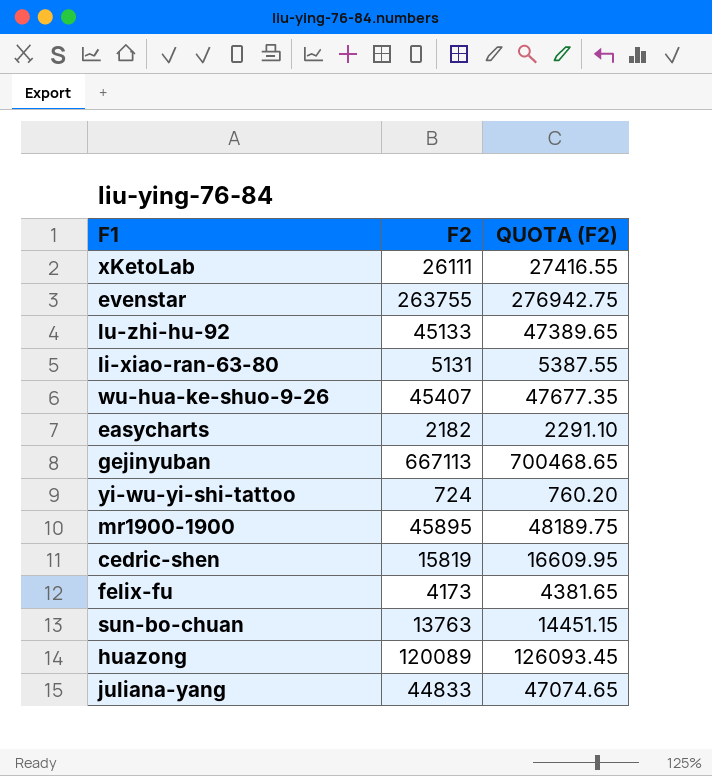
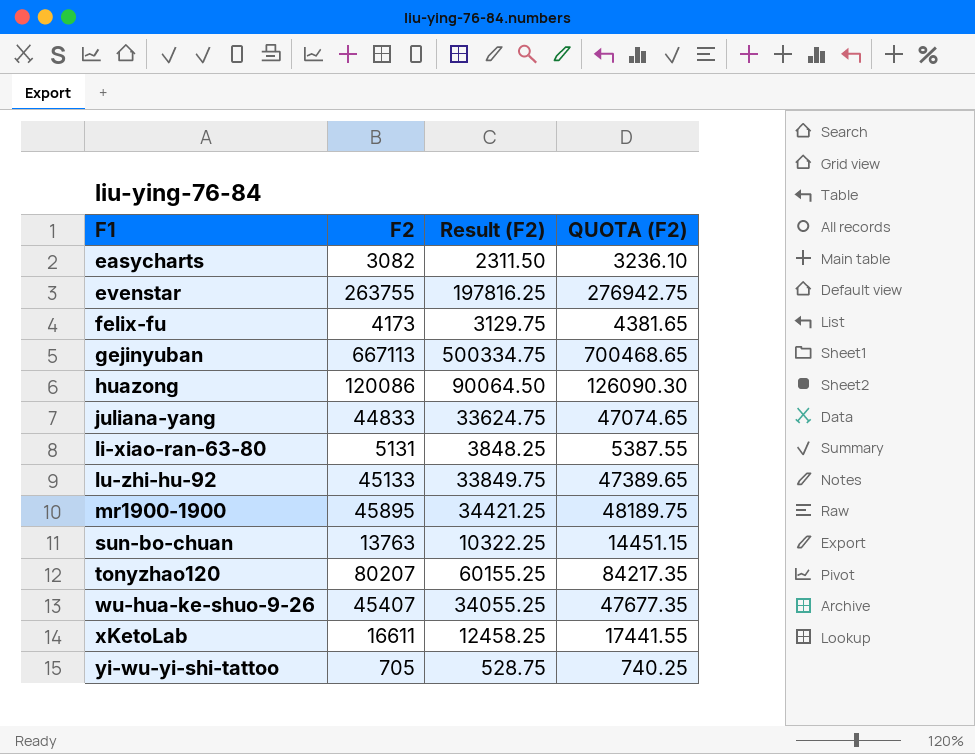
row order: none -> F1 ascending
column Result (F2) | formula: none -> [F2] * 0.75
row cedric-shen: 15819 | 16609.95 -> none
easycharts | F2: 2182 -> 3082
easycharts | QUOTA (F2): 2291.10 -> 3236.10
huazong | F2: 120089 -> 120086
huazong | QUOTA (F2): 126093.45 -> 126090.30
row tonyzhao120: none -> 80207 | 60155.25 | 84217.35
xKetoLab | F2: 26111 -> 16611
xKetoLab | QUOTA (F2): 27416.55 -> 17441.55
yi-wu-yi-shi-tattoo | F2: 724 -> 705
yi-wu-yi-shi-tattoo | QUOTA (F2): 760.20 -> 740.25

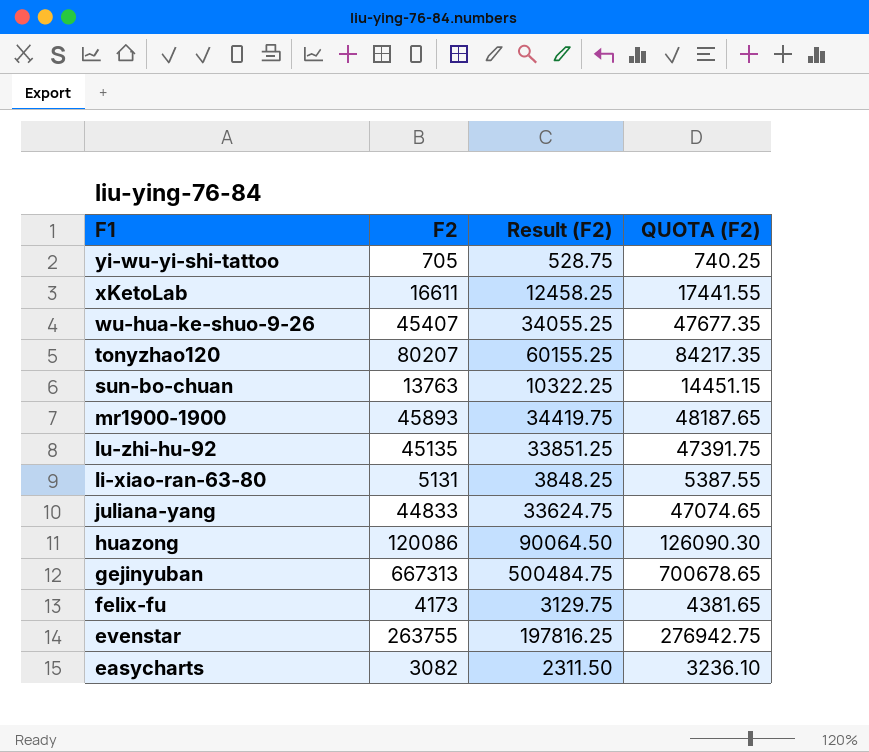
row order: F1 ascending -> F1 descending
mr1900-1900 | F2: 45895 -> 45893
mr1900-1900 | Result (F2): 34421.25 -> 34419.75
mr1900-1900 | QUOTA (F2): 48189.75 -> 48187.65
lu-zhi-hu-92 | F2: 45133 -> 45135
lu-zhi-hu-92 | Result (F2): 33849.75 -> 33851.25
lu-zhi-hu-92 | QUOTA (F2): 47389.65 -> 47391.75
gejinyuban | F2: 667113 -> 667313
gejinyuban | Result (F2): 500334.75 -> 500484.75
gejinyuban | QUOTA (F2): 700468.65 -> 700678.65

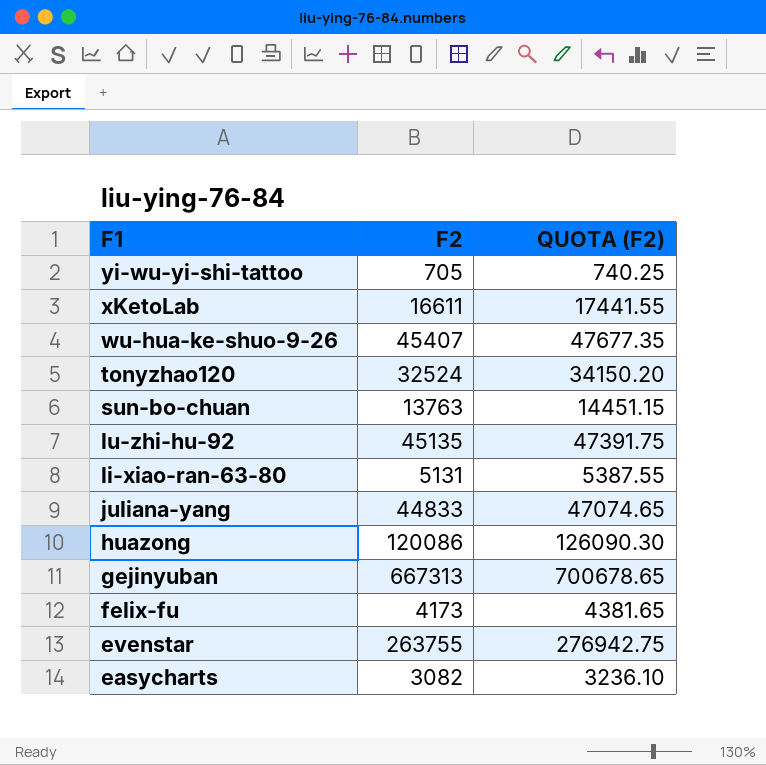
column Result (F2) | formula: [F2] * 0.75 -> none
row mr1900-1900: 45893 | 34419.75 | 48187.65 -> none
tonyzhao120 | F2: 80207 -> 32524
tonyzhao120 | QUOTA (F2): 84217.35 -> 34150.20

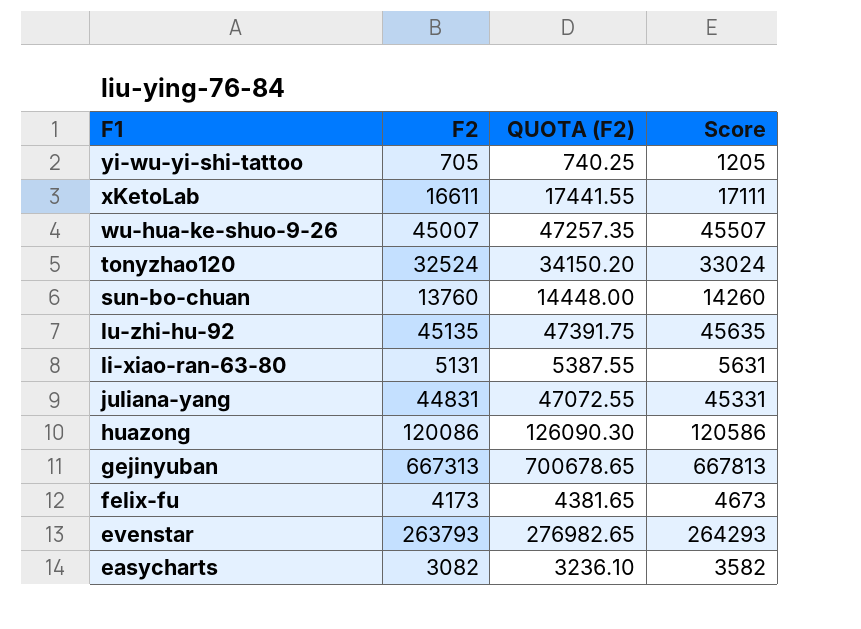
column Score | formula: none -> [F2] + 500
wu-hua-ke-shuo-9-26 | F2: 45407 -> 45007
wu-hua-ke-shuo-9-26 | QUOTA (F2): 47677.35 -> 47257.35
sun-bo-chuan | F2: 13763 -> 13760
sun-bo-chuan | QUOTA (F2): 14451.15 -> 14448.00
juliana-yang | F2: 44833 -> 44831
juliana-yang | QUOTA (F2): 47074.65 -> 47072.55
evenstar | F2: 263755 -> 263793
evenstar | QUOTA (F2): 276942.75 -> 276982.65

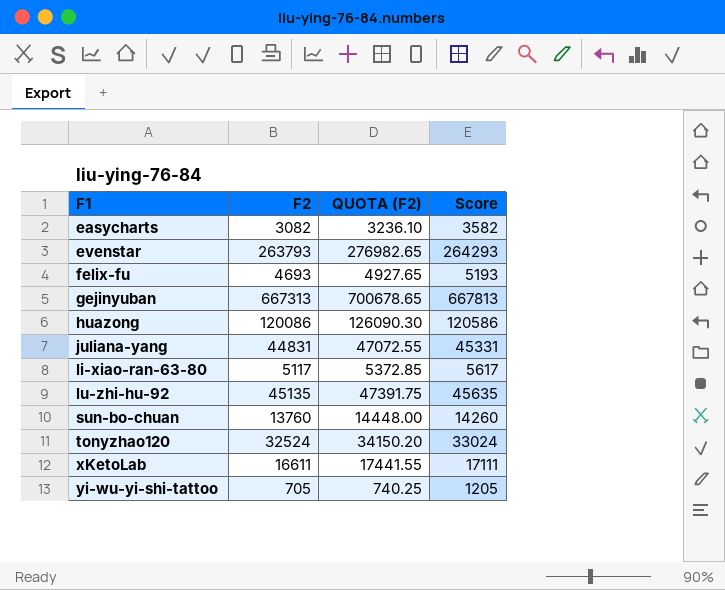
row order: F1 descending -> F1 ascending
row wu-hua-ke-shuo-9-26: 45007 | 47257.35 | 45507 -> none
felix-fu | F2: 4173 -> 4693
felix-fu | QUOTA (F2): 4381.65 -> 4927.65
felix-fu | Score: 4673 -> 5193
li-xiao-ran-63-80 | F2: 5131 -> 5117
li-xiao-ran-63-80 | QUOTA (F2): 5387.55 -> 5372.85
li-xiao-ran-63-80 | Score: 5631 -> 5617

